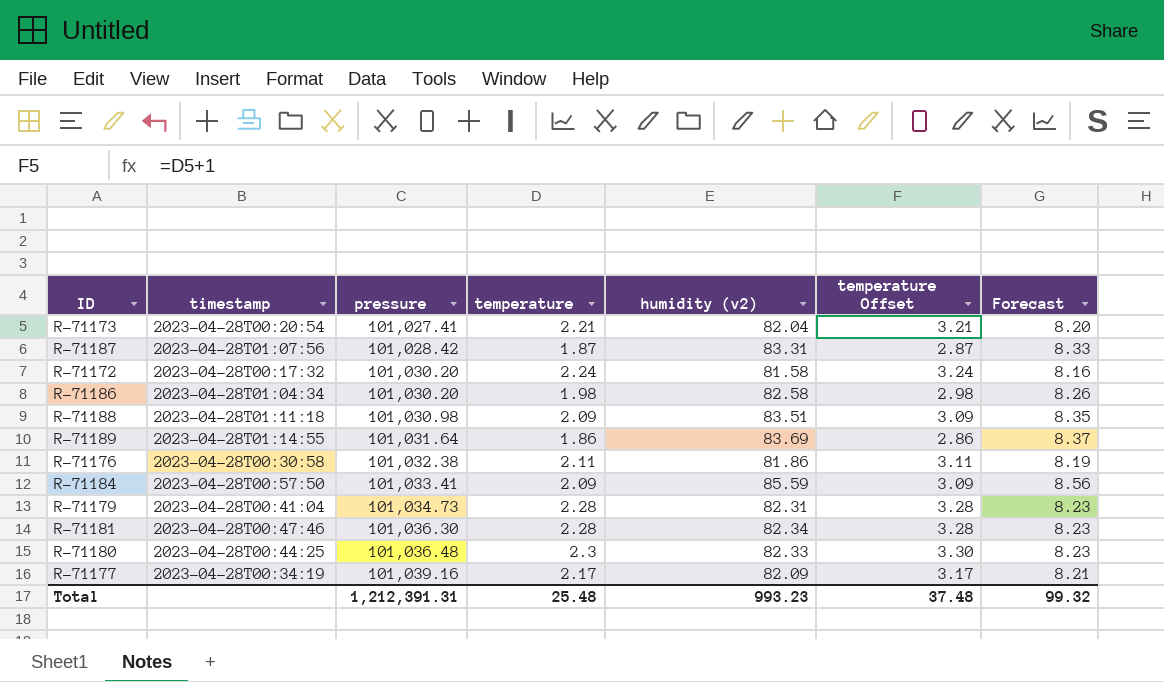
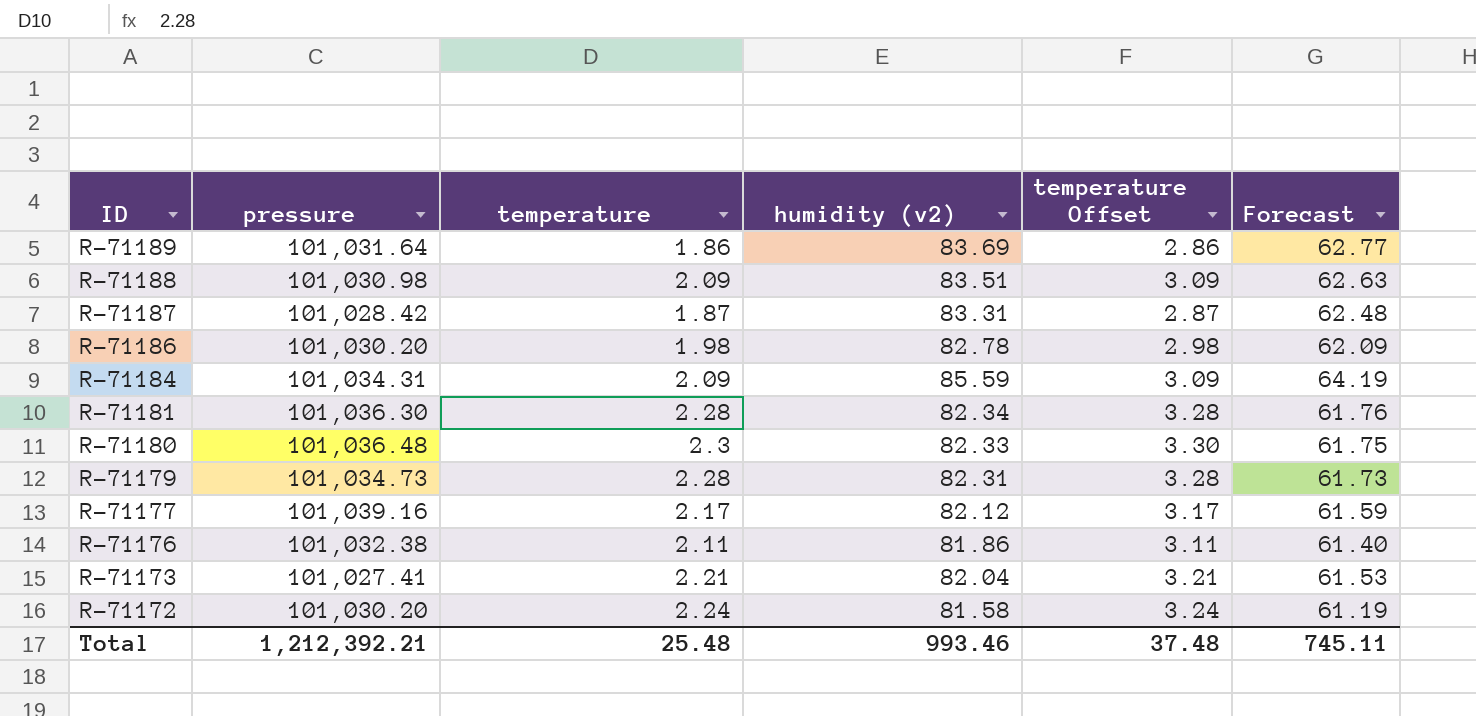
row order: pressure ascending -> ID descending
column timestamp | position: 2 -> none
column Forecast | formula: [humidity (v2)] * 0.1 -> [humidity (v2)] * 0.75
R-71186 | humidity (v2): 82.58 -> 82.78
R-71184 | pressure: 101,033.41 -> 101,034.31
R-71177 | humidity (v2): 82.09 -> 82.12
Total | pressure: 1,212,391.31 -> 1,212,392.21
Total | humidity (v2): 993.23 -> 993.46
Total | Forecast: 99.32 -> 745.11

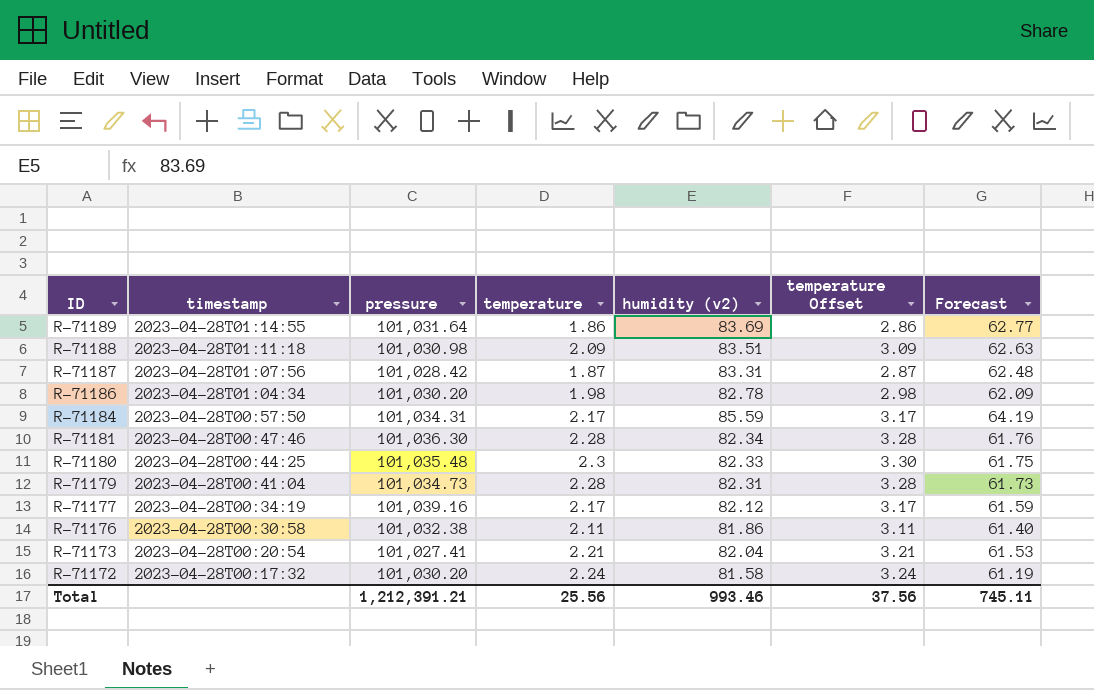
column timestamp | position: none -> 2
R-71184 | temperature: 2.09 -> 2.17
R-71184 | temperature Offset: 3.09 -> 3.17
R-71180 | pressure: 101,036.48 -> 101,035.48
Total | pressure: 1,212,392.21 -> 1,212,391.21
Total | temperature: 25.48 -> 25.56
Total | temperature Offset: 37.48 -> 37.56

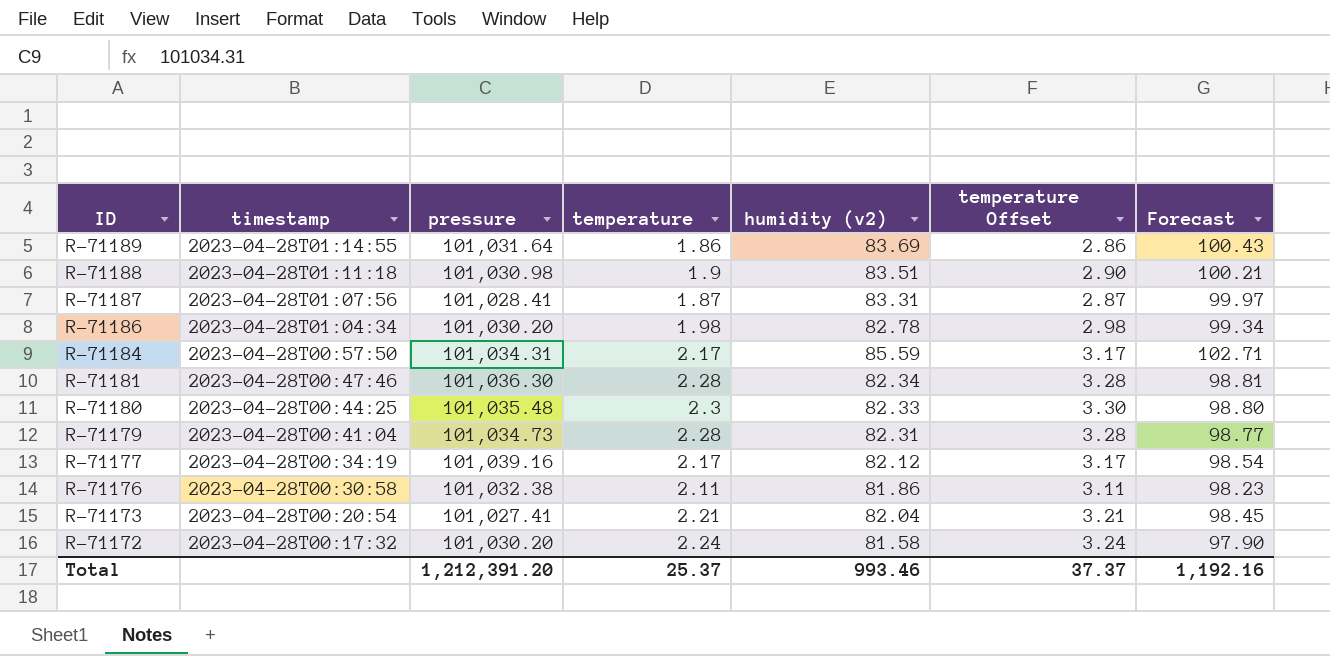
column Forecast | formula: [humidity (v2)] * 0.75 -> [humidity (v2)] * 1.2
R-71188 | temperature: 2.09 -> 1.9
R-71188 | temperature Offset: 3.09 -> 2.90
R-71187 | pressure: 101,028.42 -> 101,028.41
Total | pressure: 1,212,391.21 -> 1,212,391.20
Total | temperature: 25.56 -> 25.37
Total | temperature Offset: 37.56 -> 37.37
Total | Forecast: 745.11 -> 1,192.16

